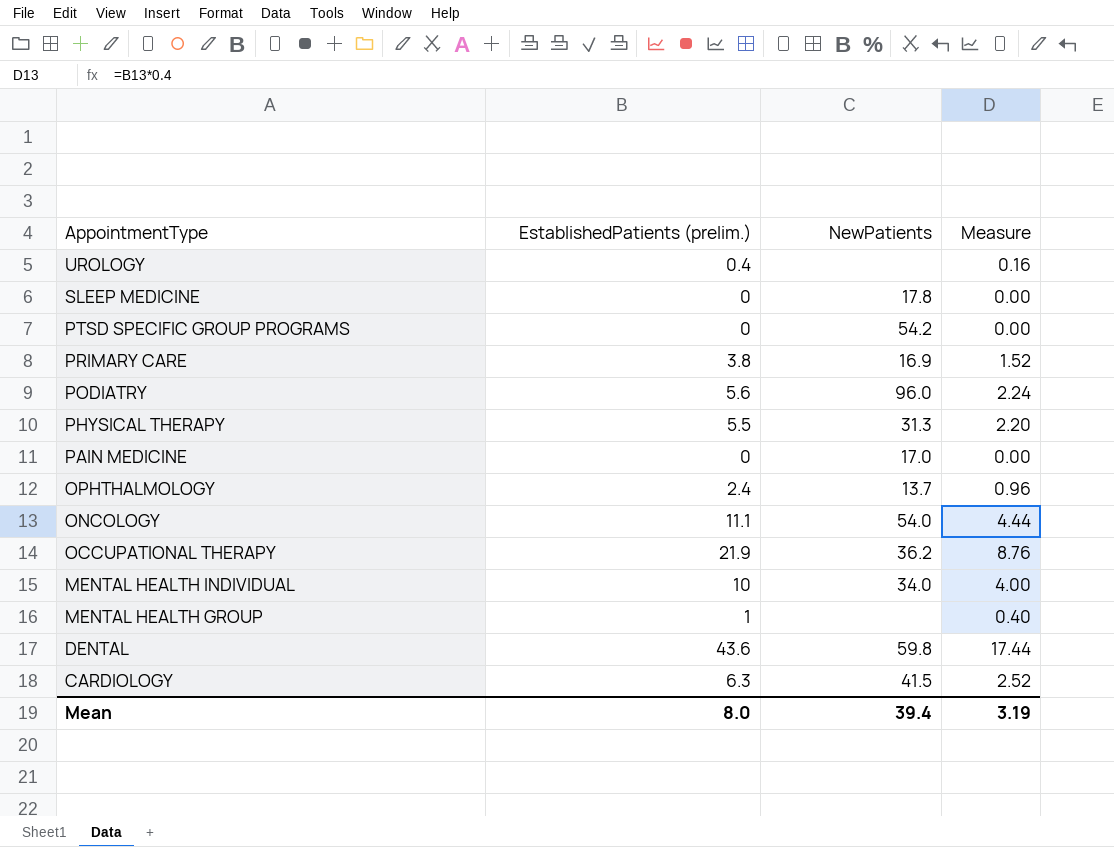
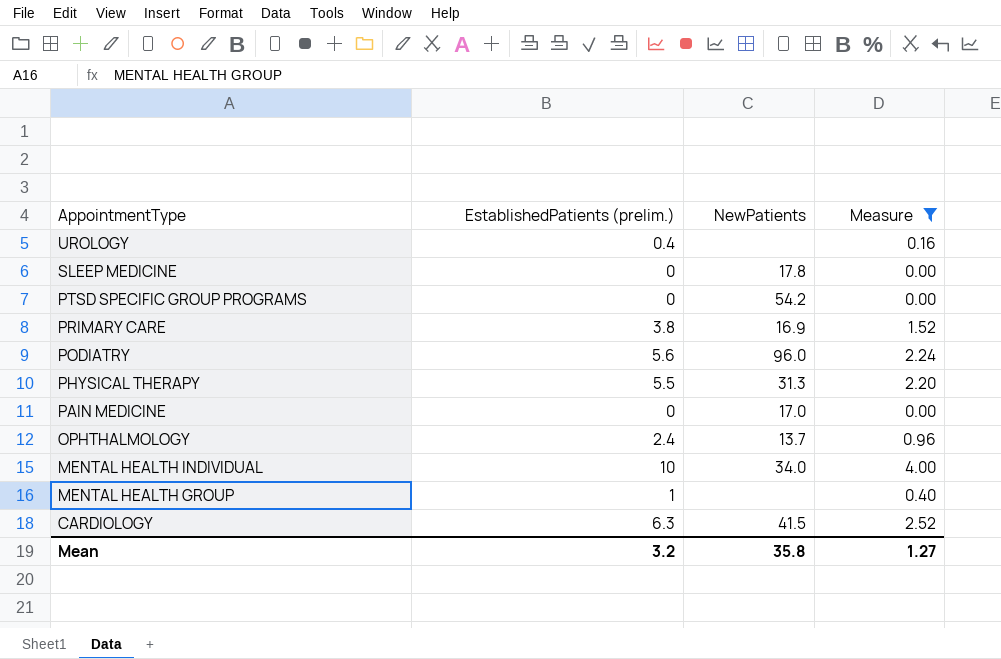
filter: none -> Measure <= 4.00
Mean | EstablishedPatients (prelim.): 8.0 -> 3.2
Mean | NewPatients: 39.4 -> 35.8
Mean | Measure: 3.19 -> 1.27

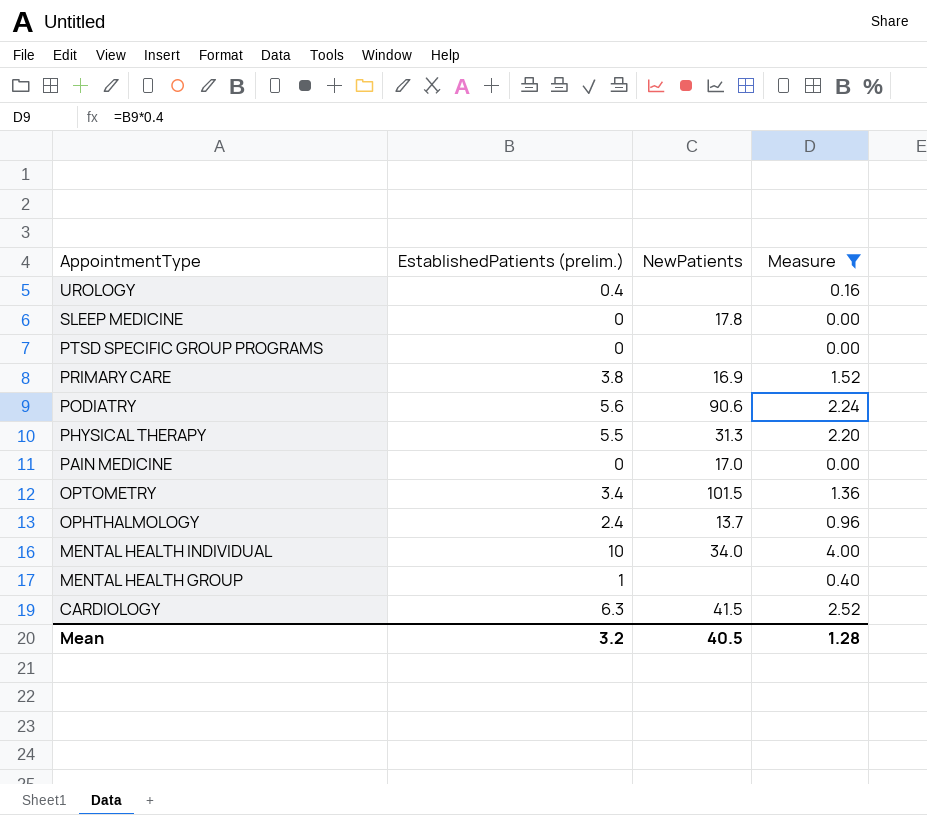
PTSD SPECIFIC GROUP PROGRAMS | NewPatients: 54.2 -> none
PODIATRY | NewPatients: 96.0 -> 90.6
row OPTOMETRY: none -> 3.4 | 101.5 | 1.36
Mean | NewPatients: 35.8 -> 40.5
Mean | Measure: 1.27 -> 1.28

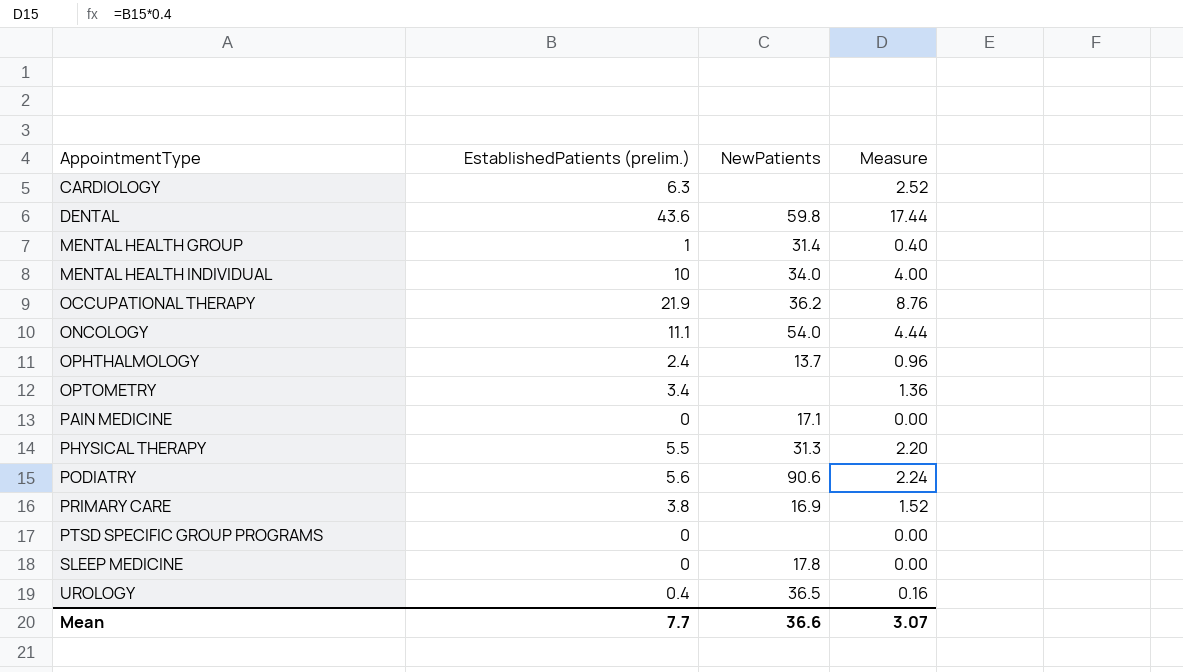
filter: Measure <= 4.00 -> none
row order: AppointmentType descending -> AppointmentType ascending
CARDIOLOGY | NewPatients: 41.5 -> none
MENTAL HEALTH GROUP | NewPatients: none -> 31.4
OPTOMETRY | NewPatients: 101.5 -> none
PAIN MEDICINE | NewPatients: 17.0 -> 17.1
UROLOGY | NewPatients: none -> 36.5
Mean | EstablishedPatients (prelim.): 3.2 -> 7.7
Mean | NewPatients: 40.5 -> 36.6
Mean | Measure: 1.28 -> 3.07

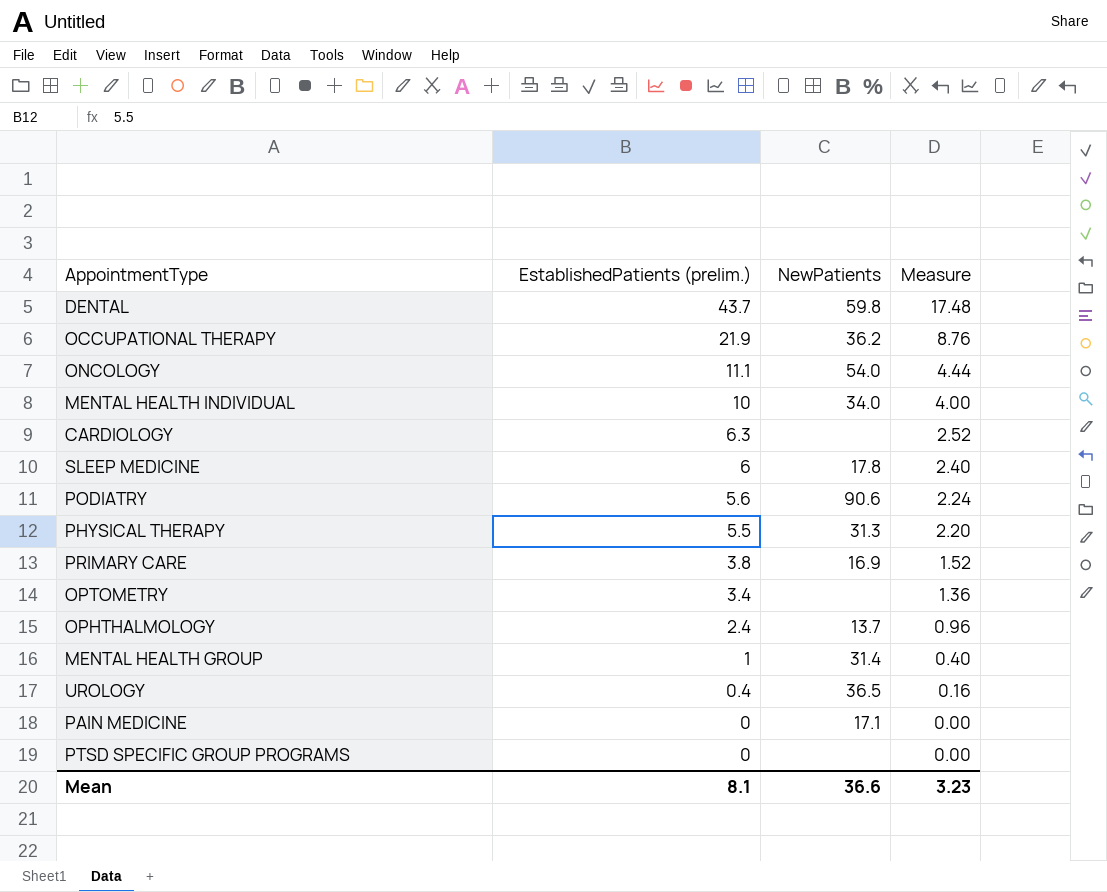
row order: AppointmentType ascending -> EstablishedPatients (prelim.) descending
DENTAL | EstablishedPatients (prelim.): 43.6 -> 43.7
DENTAL | Measure: 17.44 -> 17.48
SLEEP MEDICINE | EstablishedPatients (prelim.): 0 -> 6
SLEEP MEDICINE | Measure: 0.00 -> 2.40
Mean | EstablishedPatients (prelim.): 7.7 -> 8.1
Mean | Measure: 3.07 -> 3.23

